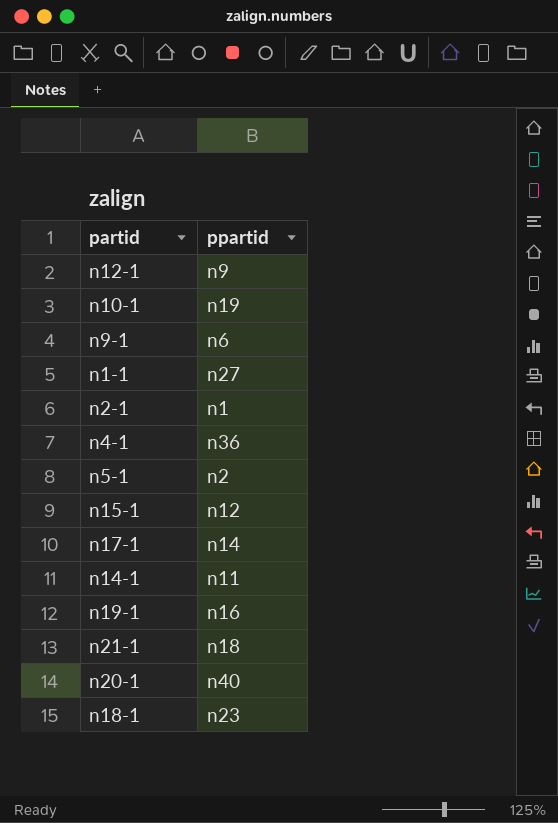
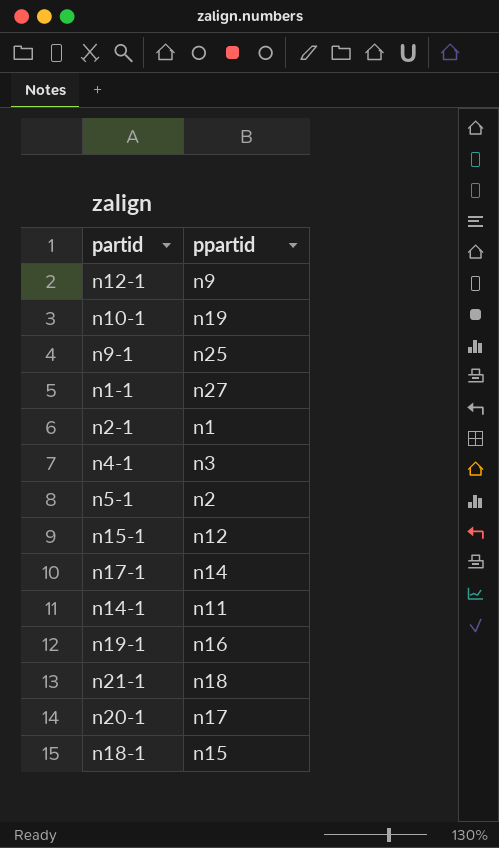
n9-1 | ppartid: n6 -> n25
n4-1 | ppartid: n36 -> n3
n20-1 | ppartid: n40 -> n17
n18-1 | ppartid: n23 -> n15

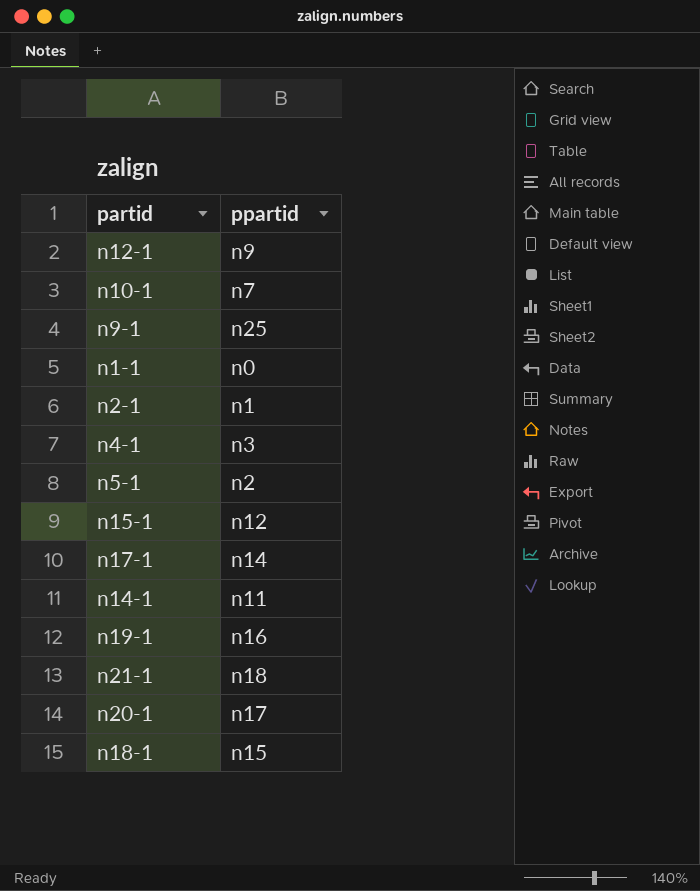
n10-1 | ppartid: n19 -> n7
n1-1 | ppartid: n27 -> n0

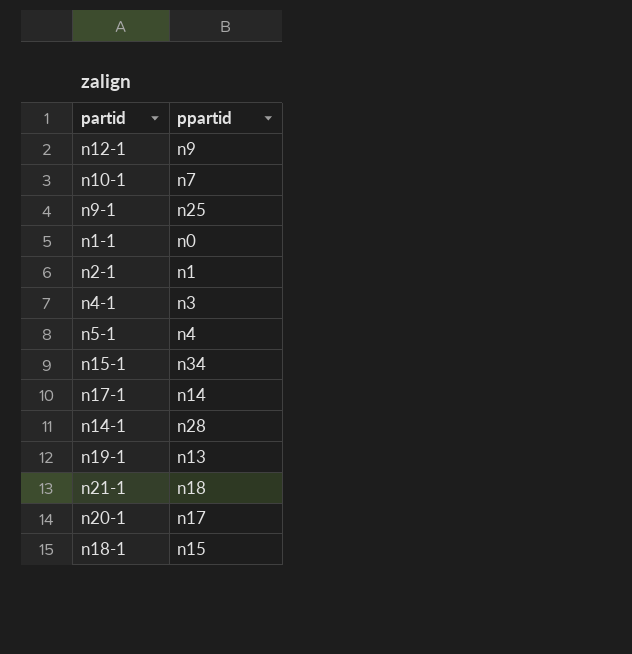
n5-1 | ppartid: n2 -> n4
n15-1 | ppartid: n12 -> n34
n14-1 | ppartid: n11 -> n28
n19-1 | ppartid: n16 -> n13

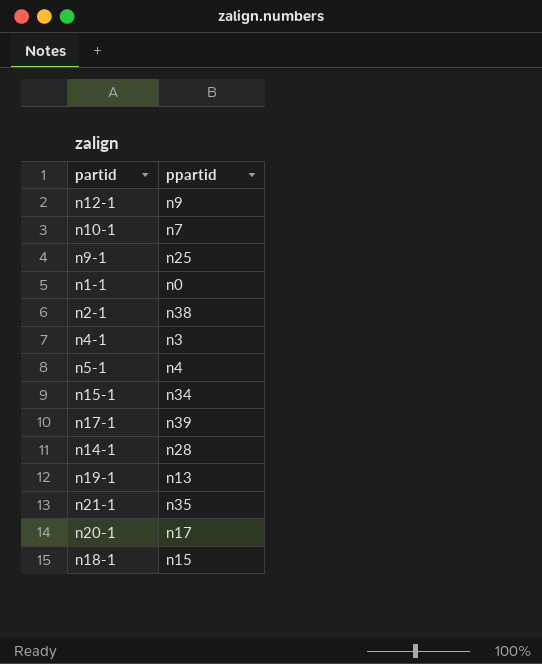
n2-1 | ppartid: n1 -> n38
n17-1 | ppartid: n14 -> n39
n21-1 | ppartid: n18 -> n35

